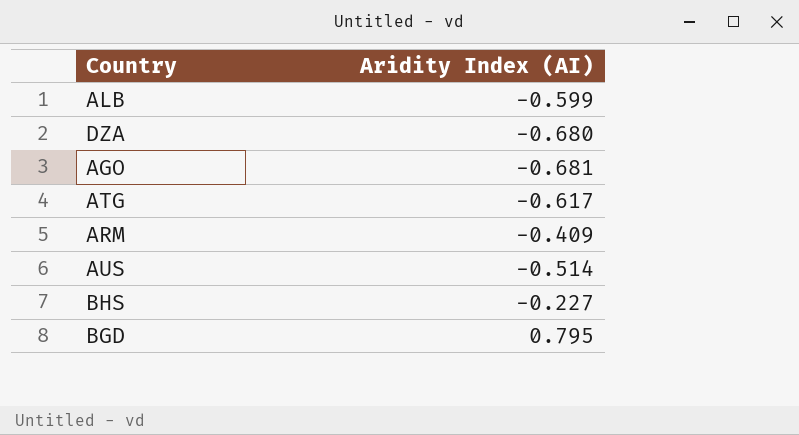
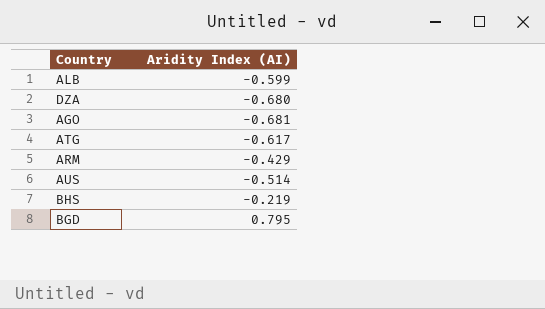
ARM | Aridity Index (AI): -0.409 -> -0.429
BHS | Aridity Index (AI): -0.227 -> -0.219

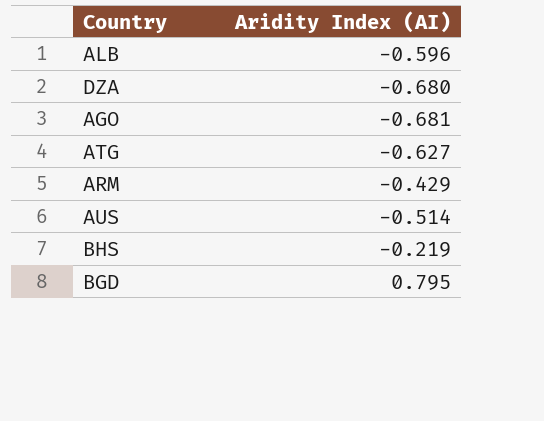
ALB | Aridity Index (AI): -0.599 -> -0.596
ATG | Aridity Index (AI): -0.617 -> -0.627

